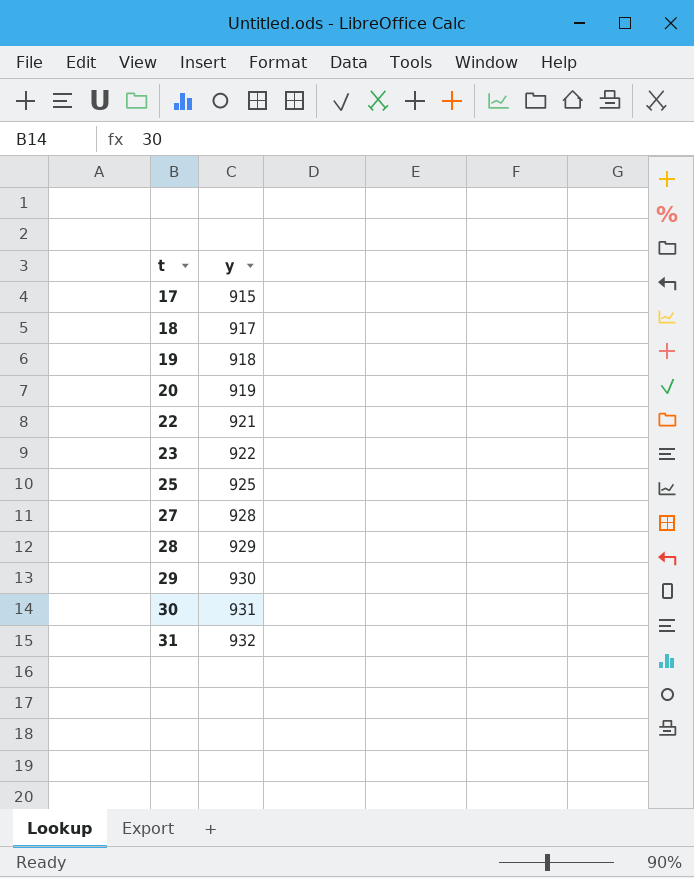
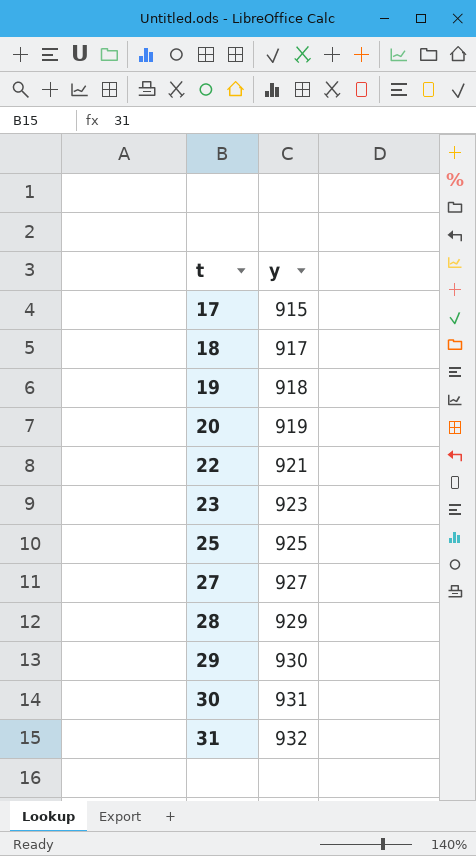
23 | y: 922 -> 923
27 | y: 928 -> 927

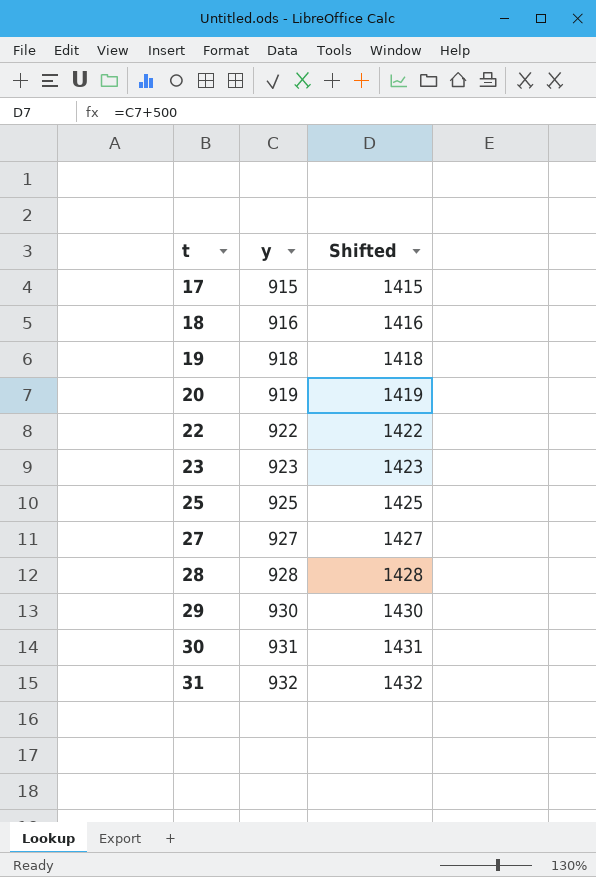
column Shifted | formula: none -> [y] + 500
18 | y: 917 -> 916
22 | y: 921 -> 922
28 | y: 929 -> 928

